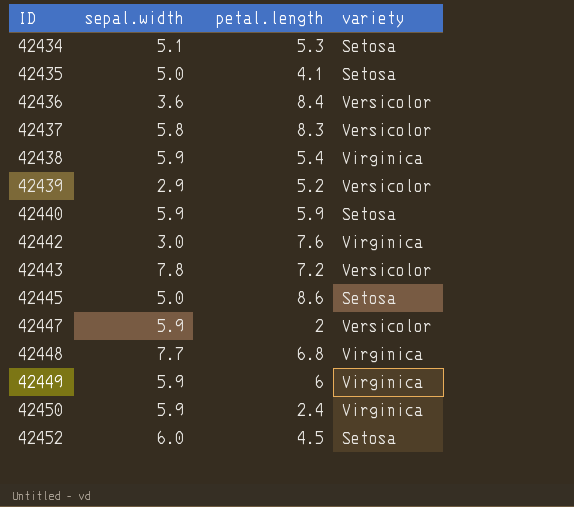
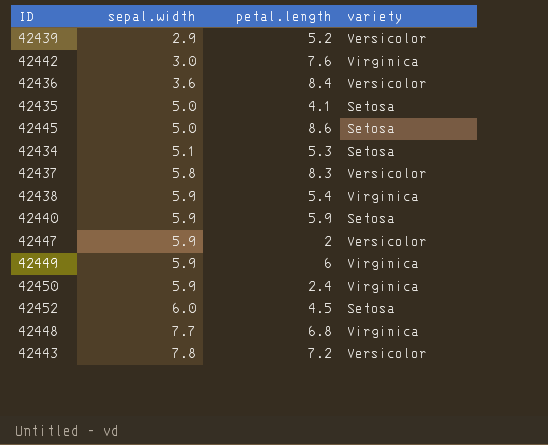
row order: ID ascending -> sepal.width ascending

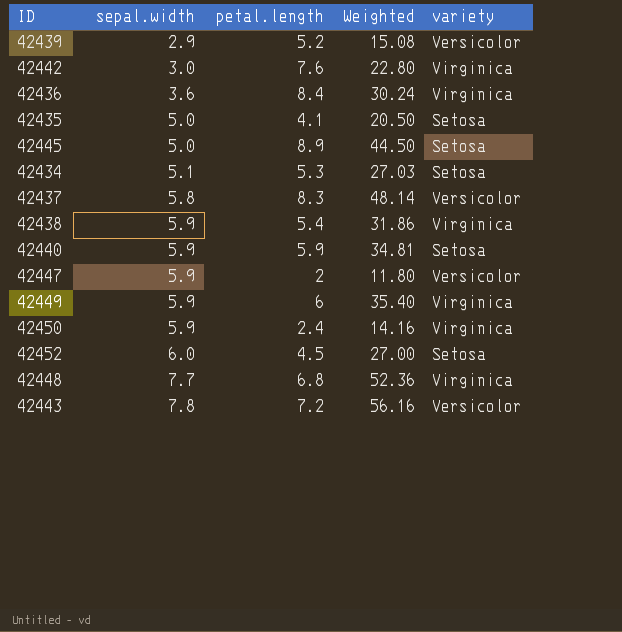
column Weighted | formula: none -> [sepal.width] * [petal.length]
42436 | variety: Versicolor -> Virginica
42445 | petal.length: 8.6 -> 8.9

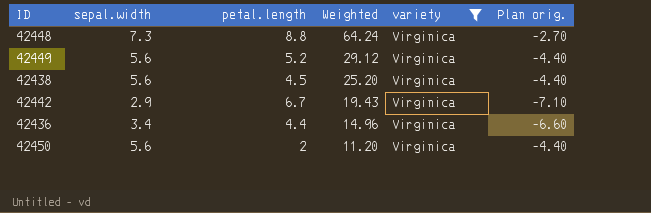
filter: none -> variety = Virginica
row order: sepal.width ascending -> Weighted descending
column Plan orig. | formula: none -> [sepal.width] - 10
42448 | sepal.width: 7.7 -> 7.3
42448 | petal.length: 6.8 -> 8.8
42448 | Weighted: 52.36 -> 64.24
42449 | sepal.width: 5.9 -> 5.6
42449 | petal.length: 6 -> 5.2
42449 | Weighted: 35.40 -> 29.12
42438 | sepal.width: 5.9 -> 5.6
42438 | petal.length: 5.4 -> 4.5
42438 | Weighted: 31.86 -> 25.20
42442 | sepal.width: 3.0 -> 2.9
42442 | petal.length: 7.6 -> 6.7
42442 | Weighted: 22.80 -> 19.43
42436 | sepal.width: 3.6 -> 3.4
42436 | petal.length: 8.4 -> 4.4
42436 | Weighted: 30.24 -> 14.96
42450 | sepal.width: 5.9 -> 5.6
42450 | petal.length: 2.4 -> 2
42450 | Weighted: 14.16 -> 11.20

